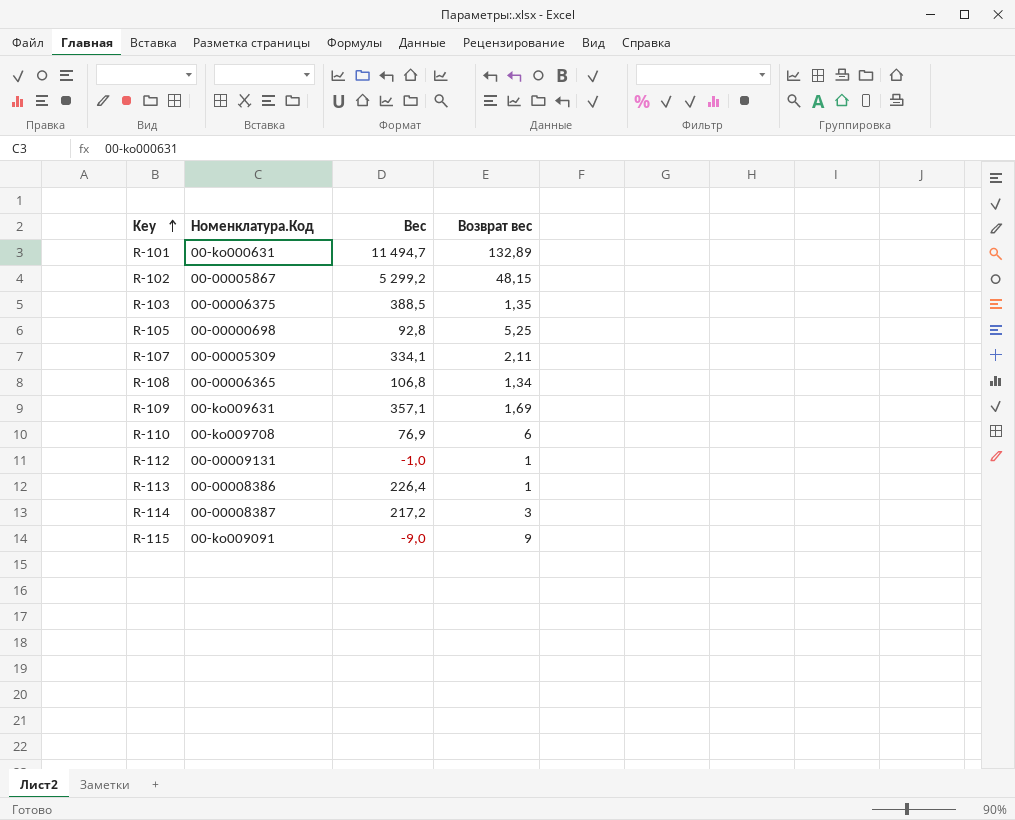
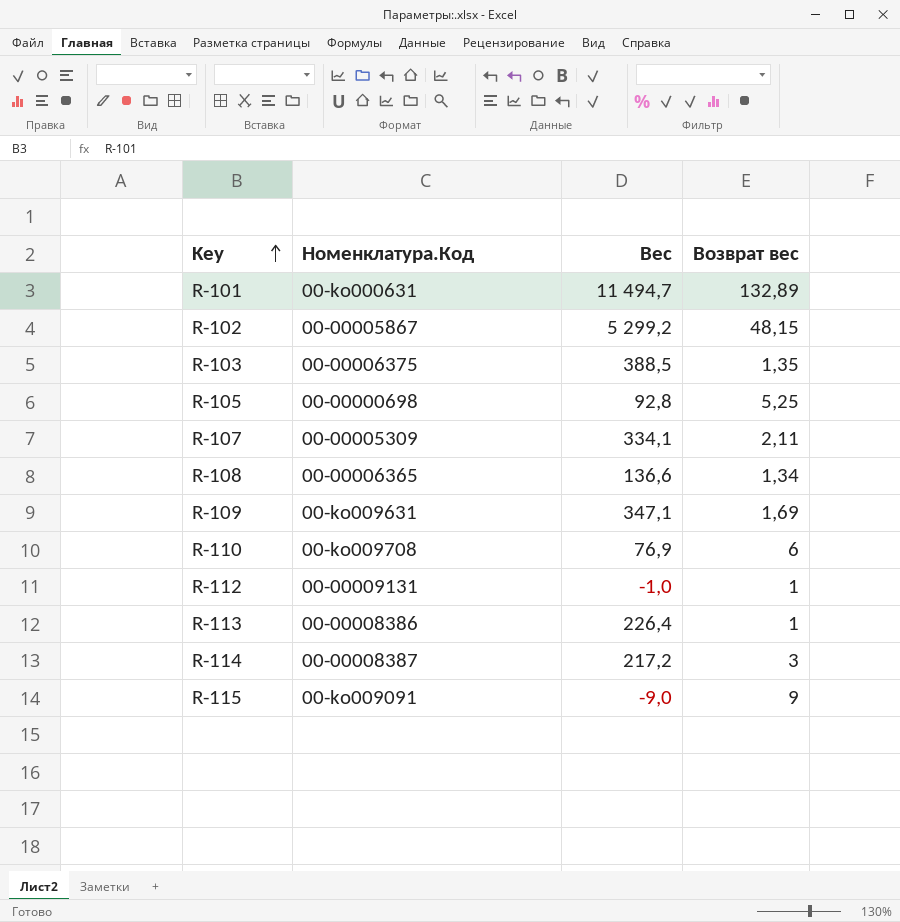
R-108 | Вес: 106,8 -> 136,6
R-109 | Вес: 357,1 -> 347,1

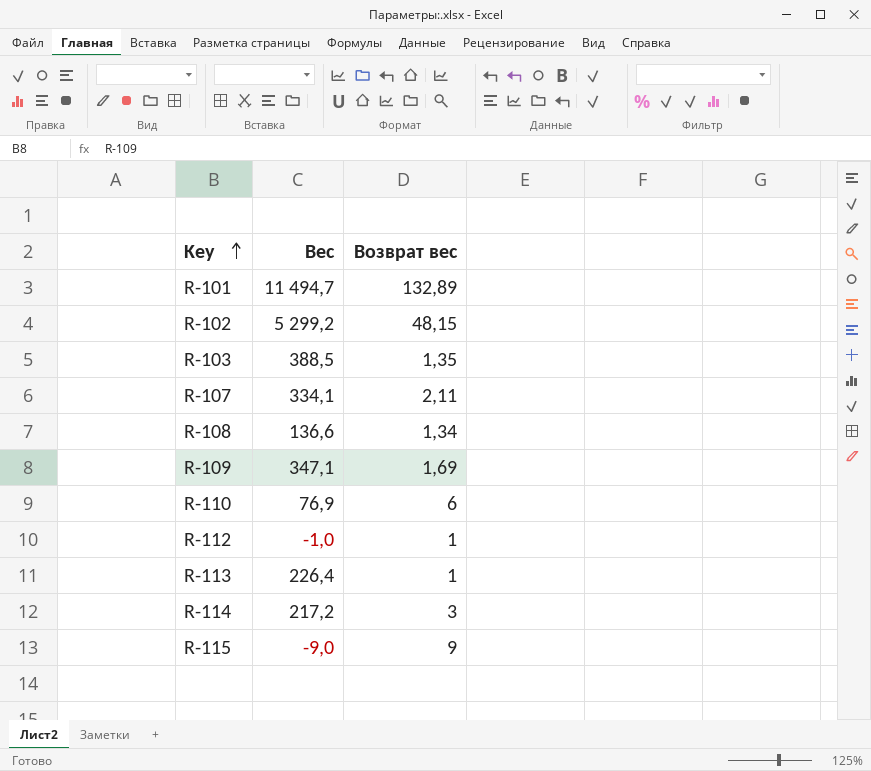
column Номенклатура.Код | position: 2 -> none
row R-105: 00-00000698 | 92,8 | 5,25 -> none

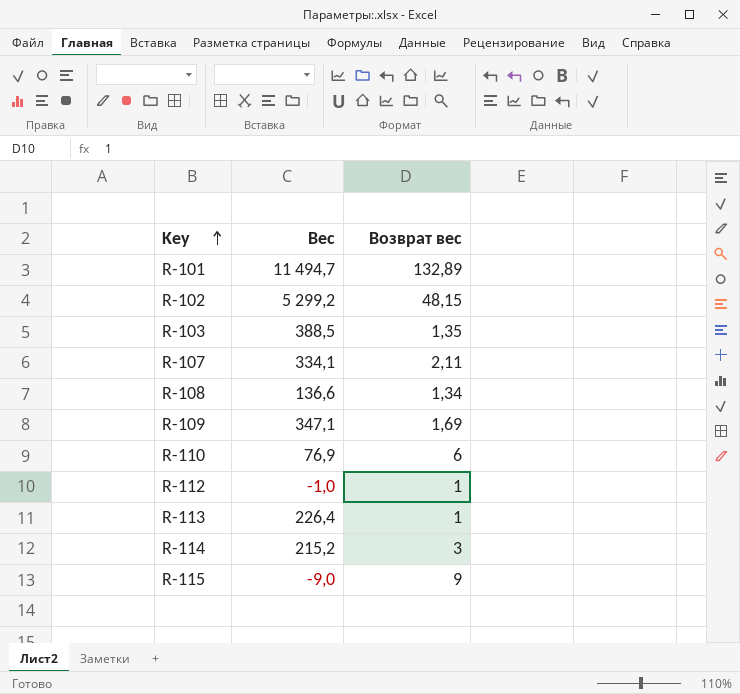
R-114 | Вес: 217,2 -> 215,2

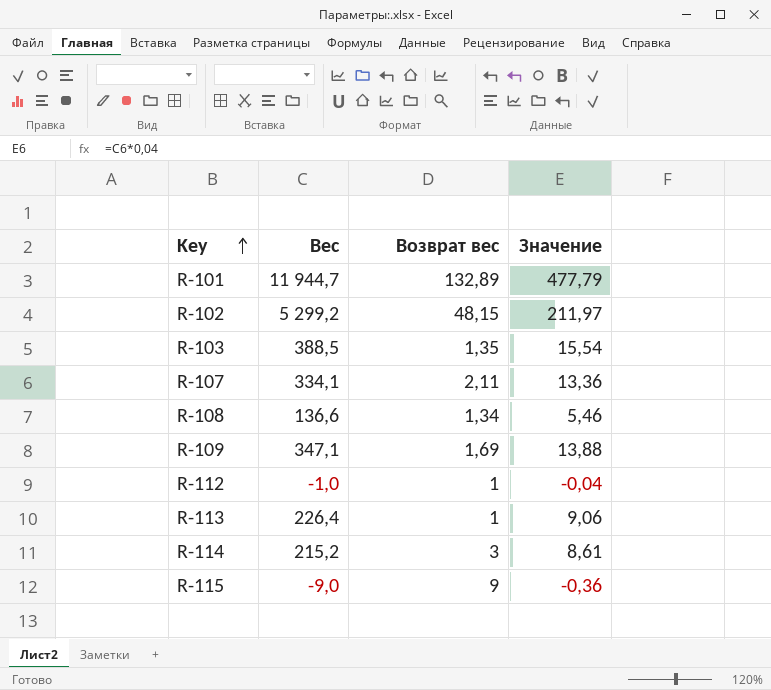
column Значение | formula: none -> [Вес] * 0,04
row R-110: 76,9 | 6 -> none
R-101 | Вес: 11 494,7 -> 11 944,7

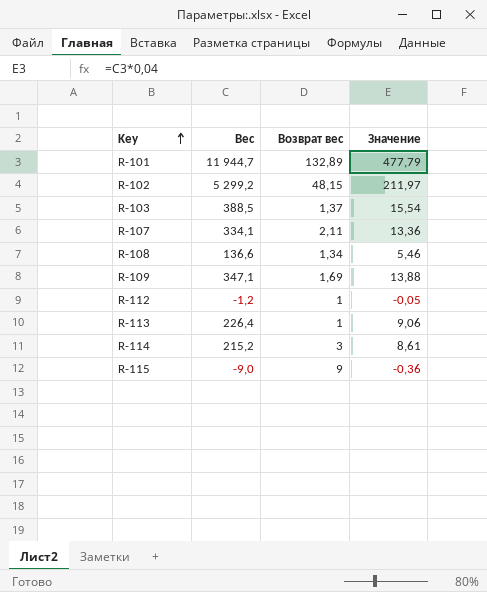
R-103 | Возврат вес: 1,35 -> 1,37
R-112 | Вес: -1,0 -> -1,2
R-112 | Значение: -0,04 -> -0,05

